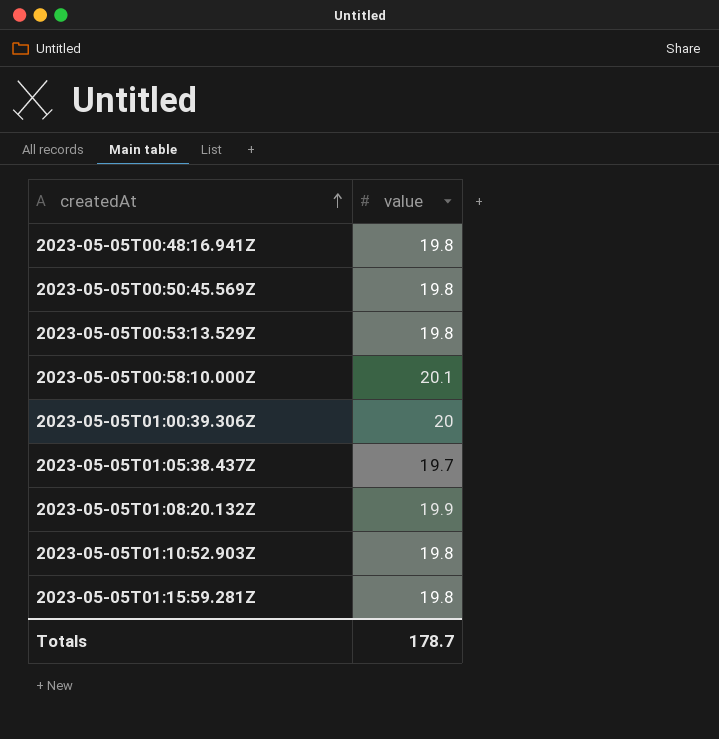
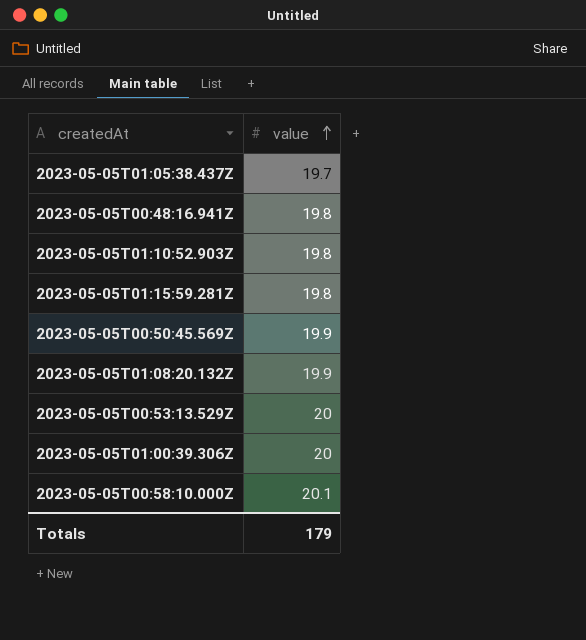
row order: createdAt ascending -> value ascending
2023-05-05T00:50:45.569Z | value: 19.8 -> 19.9
2023-05-05T00:53:13.529Z | value: 19.8 -> 20
Totals | value: 178.7 -> 179

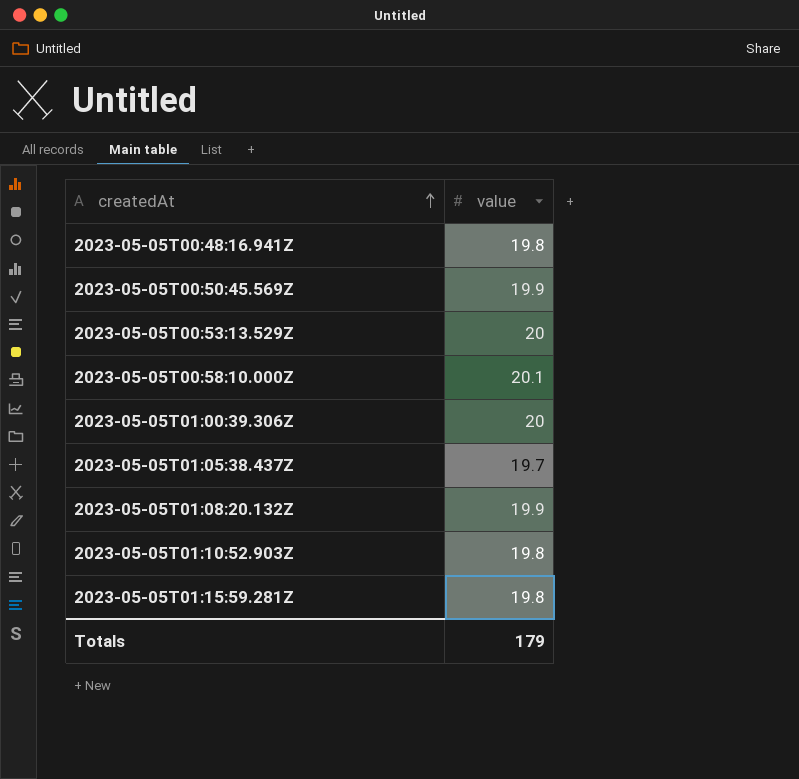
row order: value ascending -> createdAt ascending

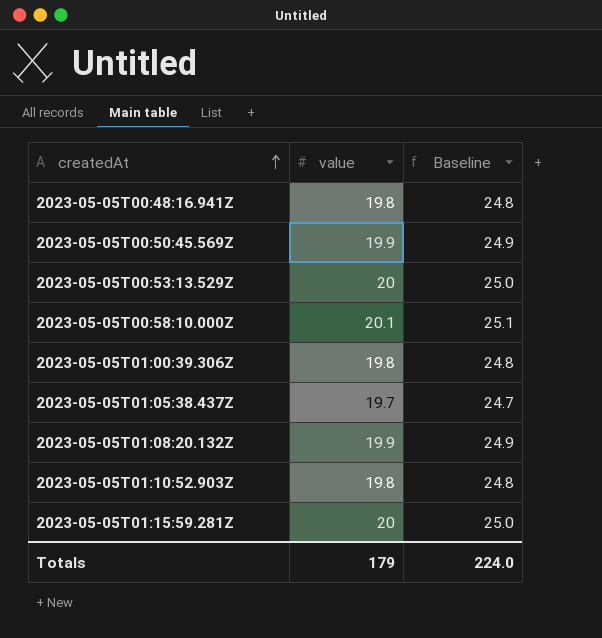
column Baseline | formula: none -> [value] + 5
2023-05-05T01:00:39.306Z | value: 20 -> 19.8
2023-05-05T01:15:59.281Z | value: 19.8 -> 20

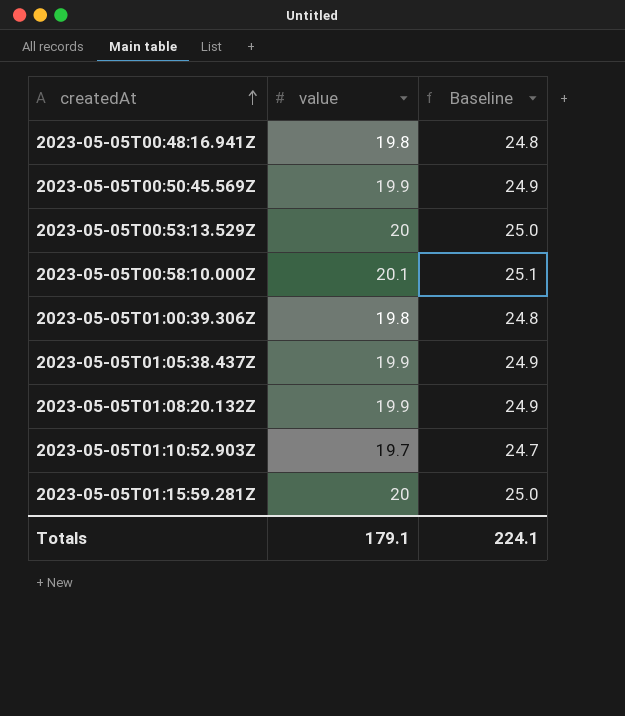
2023-05-05T01:05:38.437Z | value: 19.7 -> 19.9
2023-05-05T01:05:38.437Z | Baseline: 24.7 -> 24.9
2023-05-05T01:10:52.903Z | value: 19.8 -> 19.7
2023-05-05T01:10:52.903Z | Baseline: 24.8 -> 24.7
Totals | value: 179 -> 179.1
Totals | Baseline: 224.0 -> 224.1

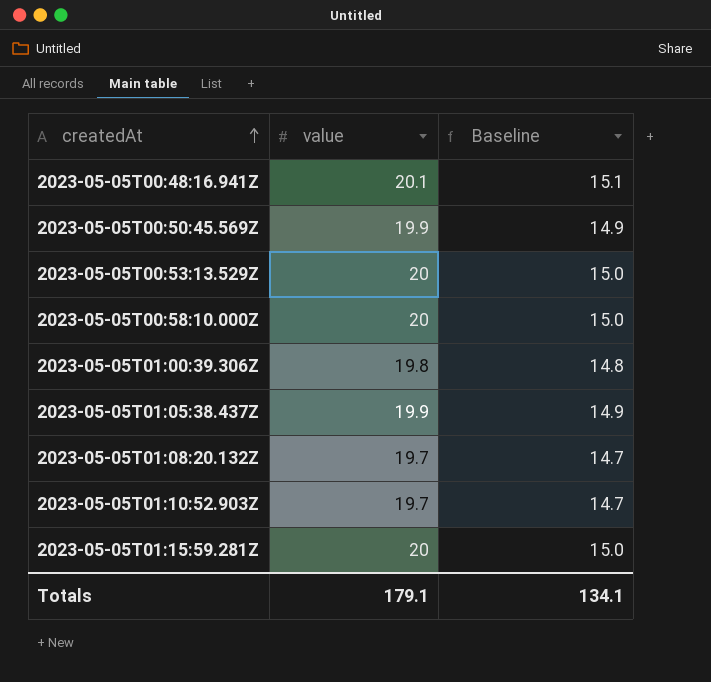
column Baseline | formula: [value] + 5 -> [value] - 5
2023-05-05T00:48:16.941Z | value: 19.8 -> 20.1
2023-05-05T00:58:10.000Z | value: 20.1 -> 20
2023-05-05T01:08:20.132Z | value: 19.9 -> 19.7
Totals | Baseline: 224.1 -> 134.1

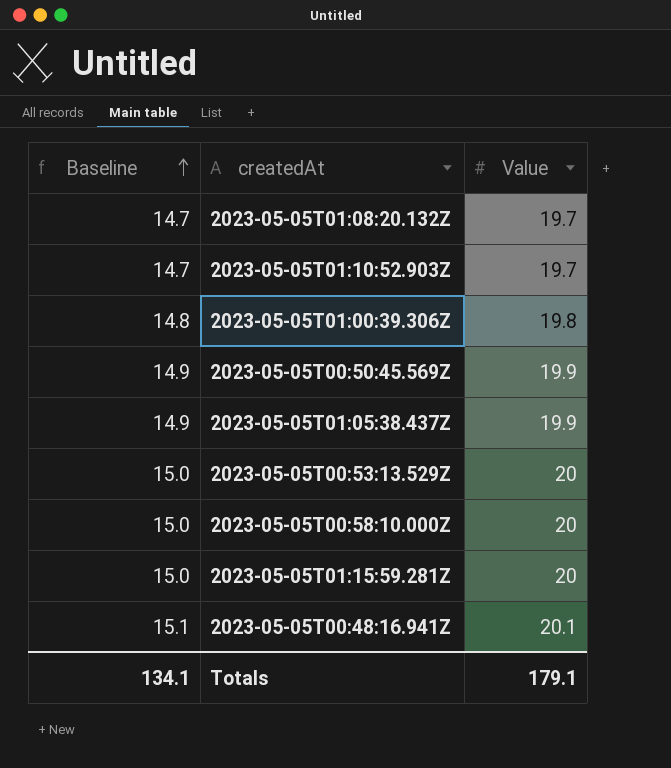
row order: createdAt ascending -> Baseline ascending
column Baseline | position: 3 -> 1
column name: value -> Value

